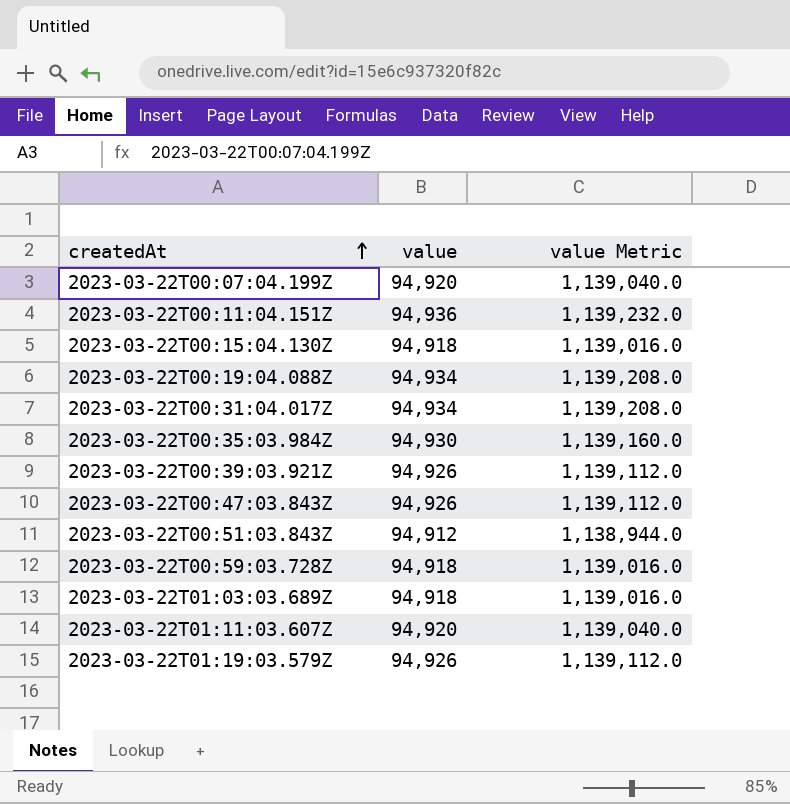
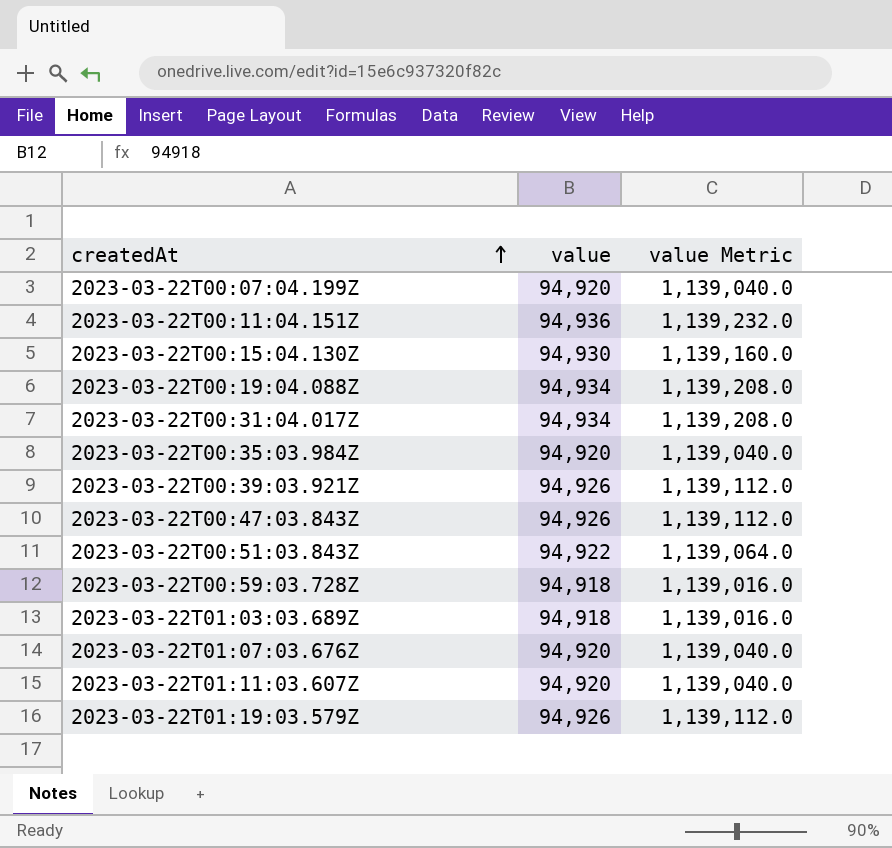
2023-03-22T00:15:04.130Z | value: 94,918 -> 94,930
2023-03-22T00:15:04.130Z | value Metric: 1,139,016.0 -> 1,139,160.0
2023-03-22T00:35:03.984Z | value: 94,930 -> 94,920
2023-03-22T00:35:03.984Z | value Metric: 1,139,160.0 -> 1,139,040.0
2023-03-22T00:51:03.843Z | value: 94,912 -> 94,922
2023-03-22T00:51:03.843Z | value Metric: 1,138,944.0 -> 1,139,064.0
row 2023-03-22T01:07:03.676Z: none -> 94,920 | 1,139,040.0

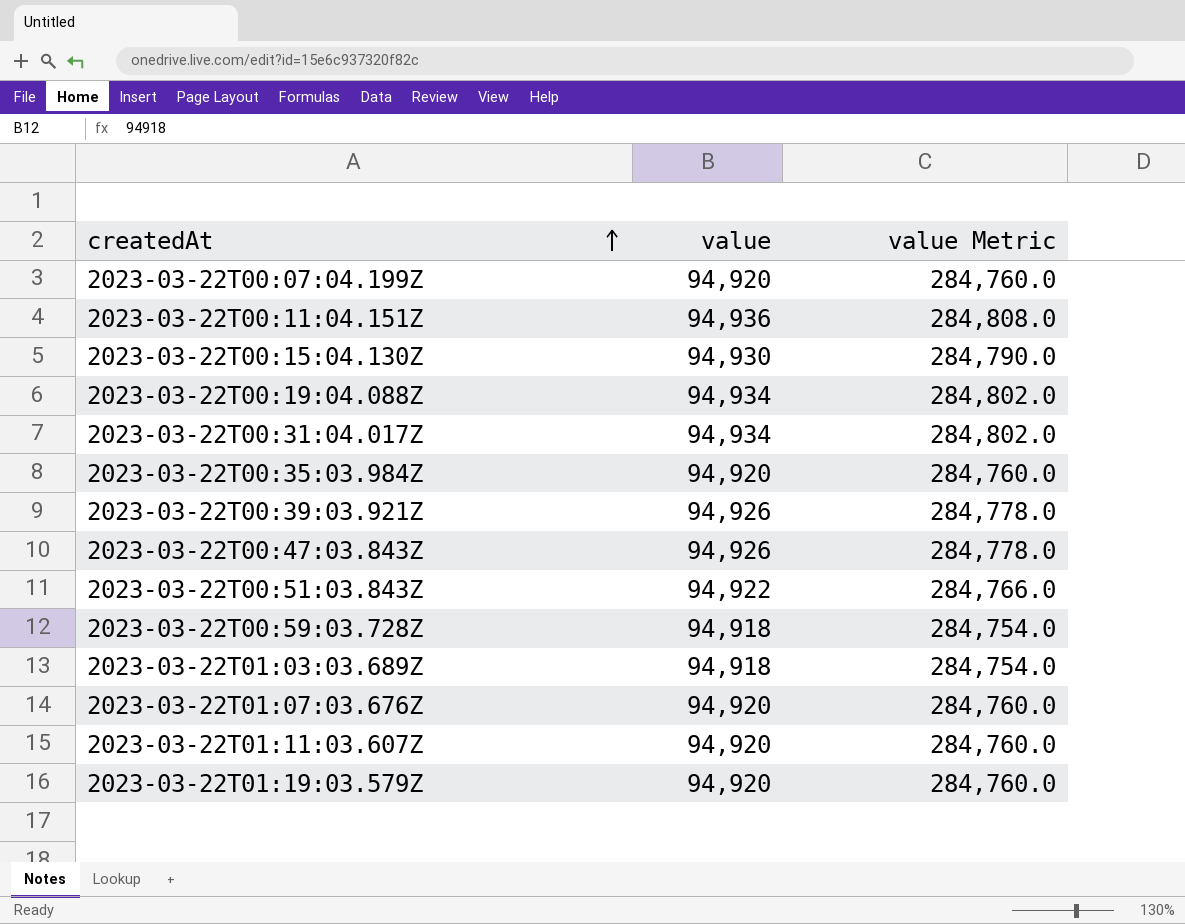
column value Metric | formula: [value] * 12 -> [value] * 3
2023-03-22T01:19:03.579Z | value: 94,926 -> 94,920

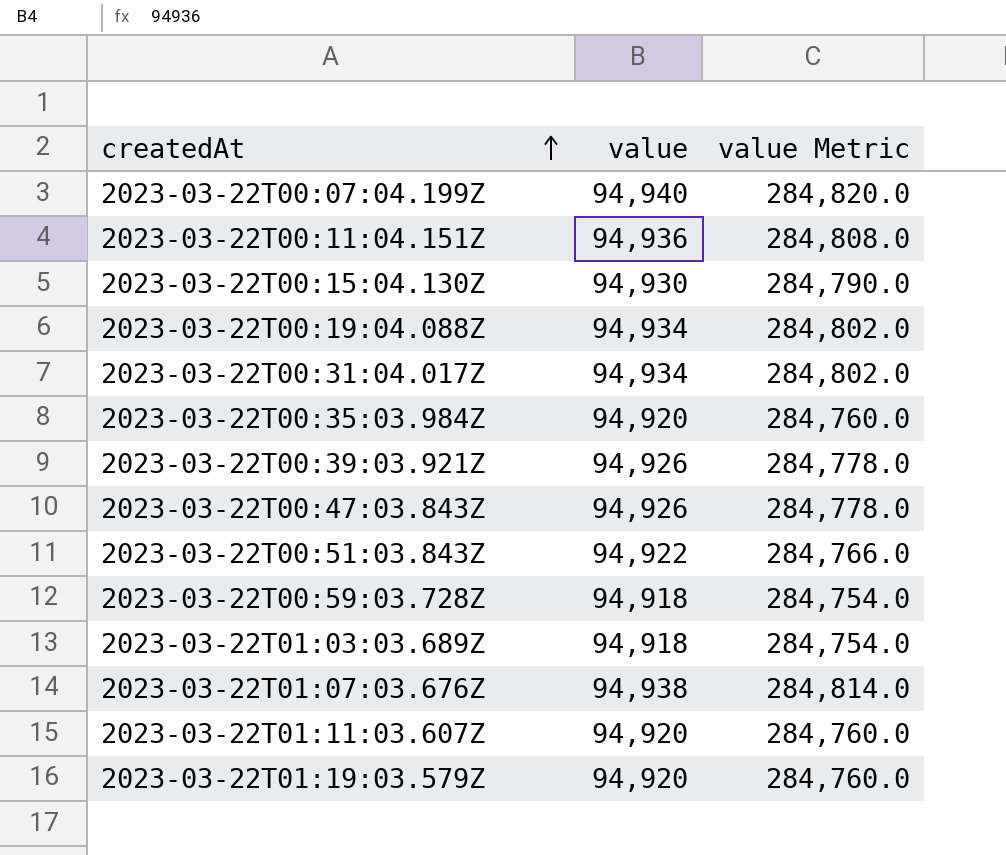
2023-03-22T00:07:04.199Z | value: 94,920 -> 94,940
2023-03-22T00:07:04.199Z | value Metric: 284,760.0 -> 284,820.0
2023-03-22T01:07:03.676Z | value: 94,920 -> 94,938
2023-03-22T01:07:03.676Z | value Metric: 284,760.0 -> 284,814.0

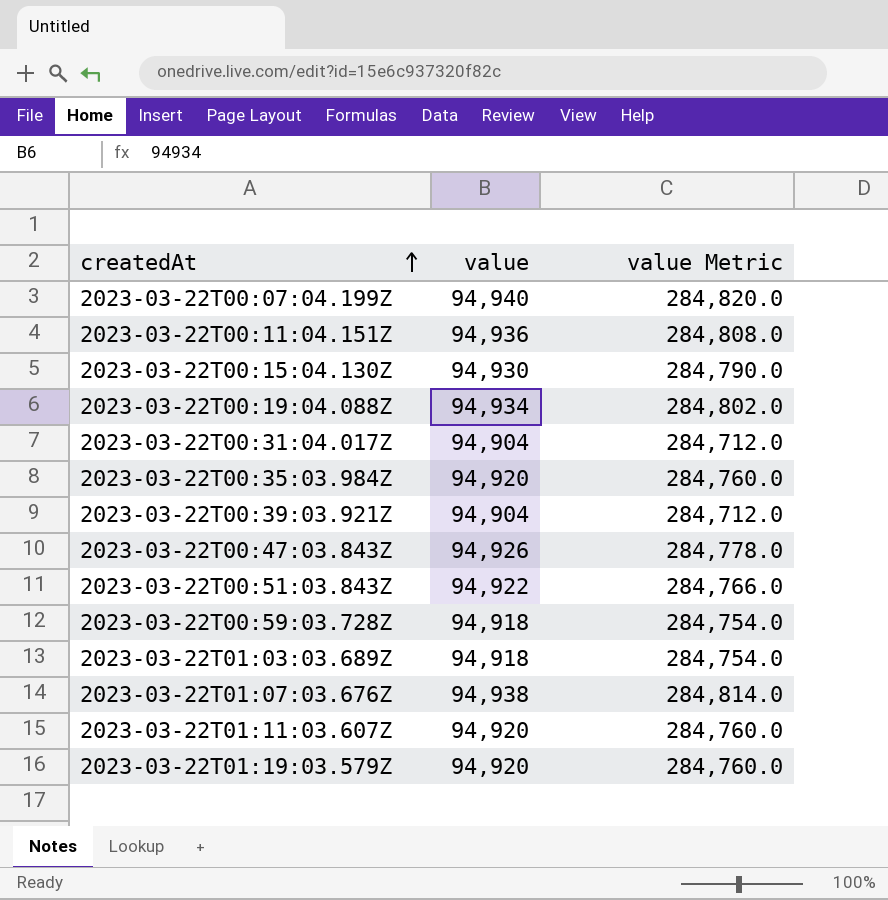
2023-03-22T00:31:04.017Z | value: 94,934 -> 94,904
2023-03-22T00:31:04.017Z | value Metric: 284,802.0 -> 284,712.0
2023-03-22T00:39:03.921Z | value: 94,926 -> 94,904
2023-03-22T00:39:03.921Z | value Metric: 284,778.0 -> 284,712.0

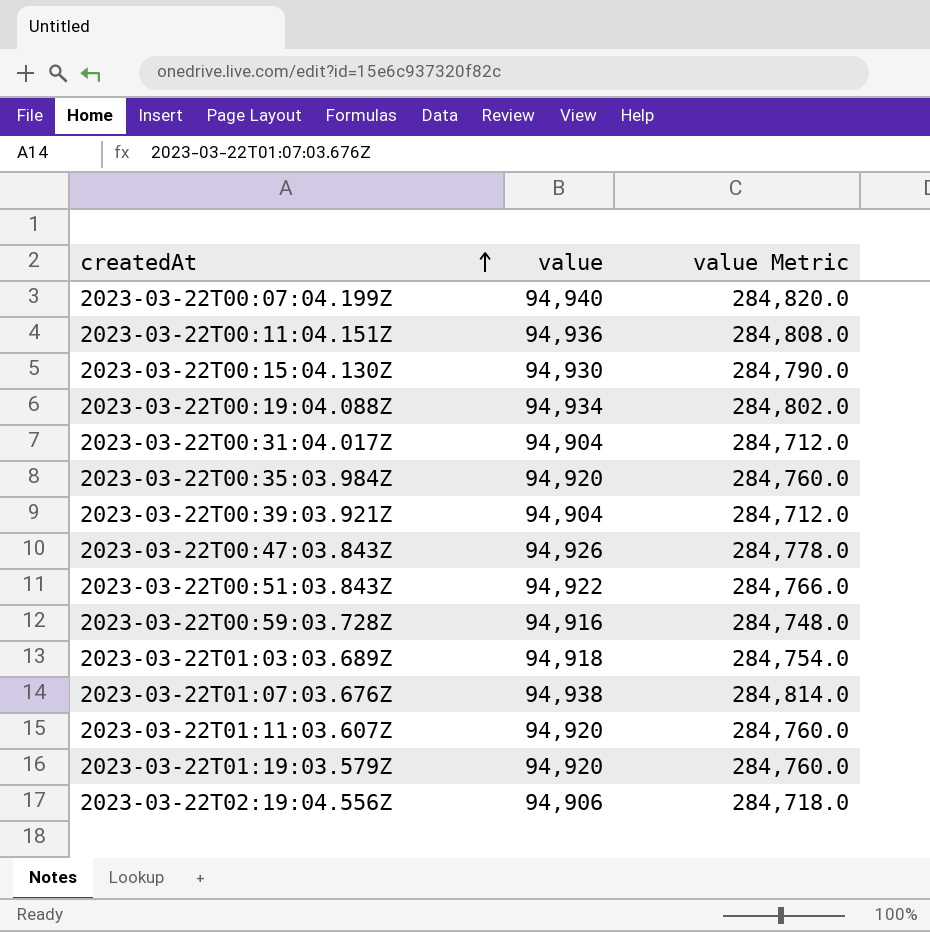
2023-03-22T00:59:03.728Z | value: 94,918 -> 94,916
2023-03-22T00:59:03.728Z | value Metric: 284,754.0 -> 284,748.0
row 2023-03-22T02:19:04.556Z: none -> 94,906 | 284,718.0

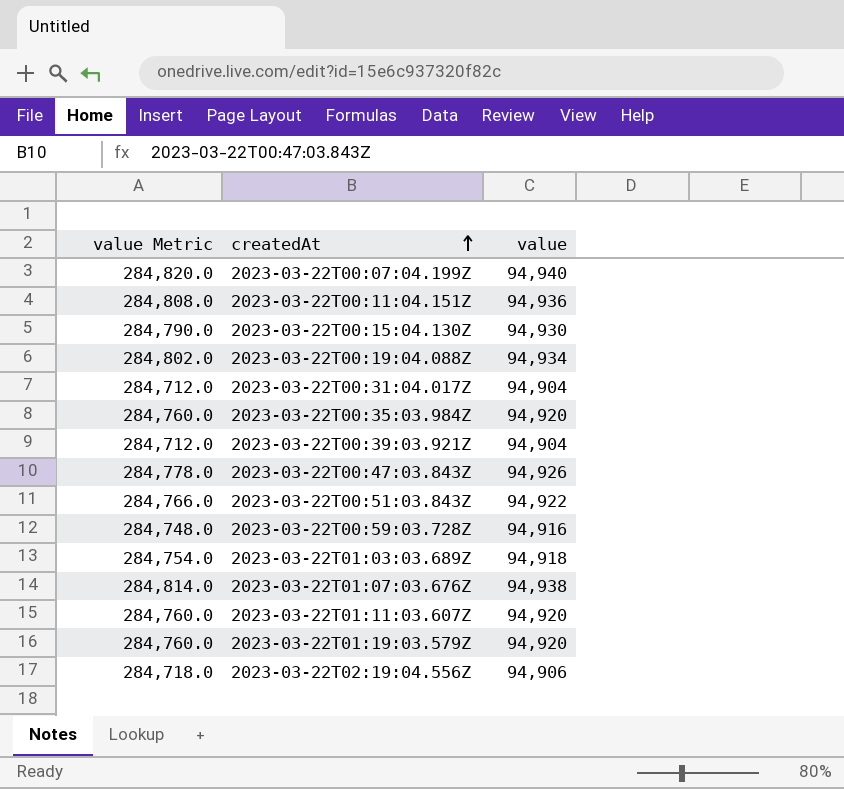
column value Metric | position: 3 -> 1

